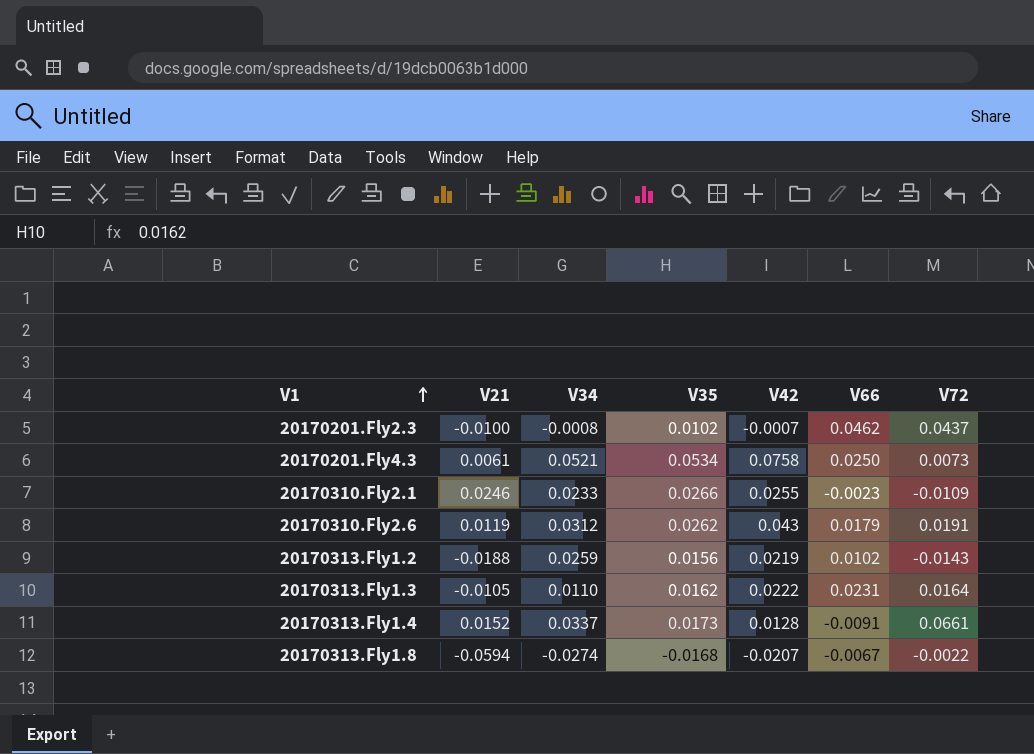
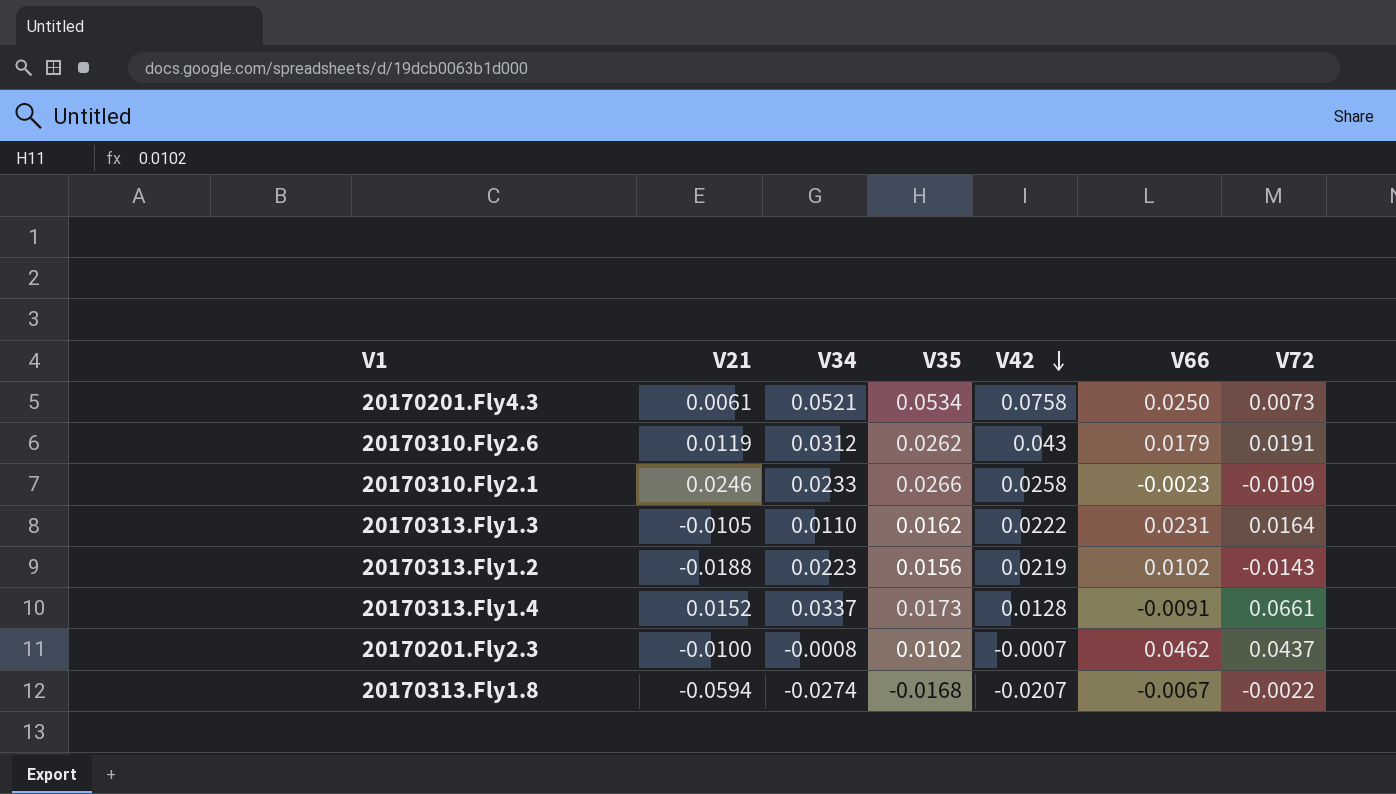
row order: V1 ascending -> V42 descending
20170310.Fly2.1 | V42: 0.0255 -> 0.0258
20170313.Fly1.2 | V34: 0.0259 -> 0.0223

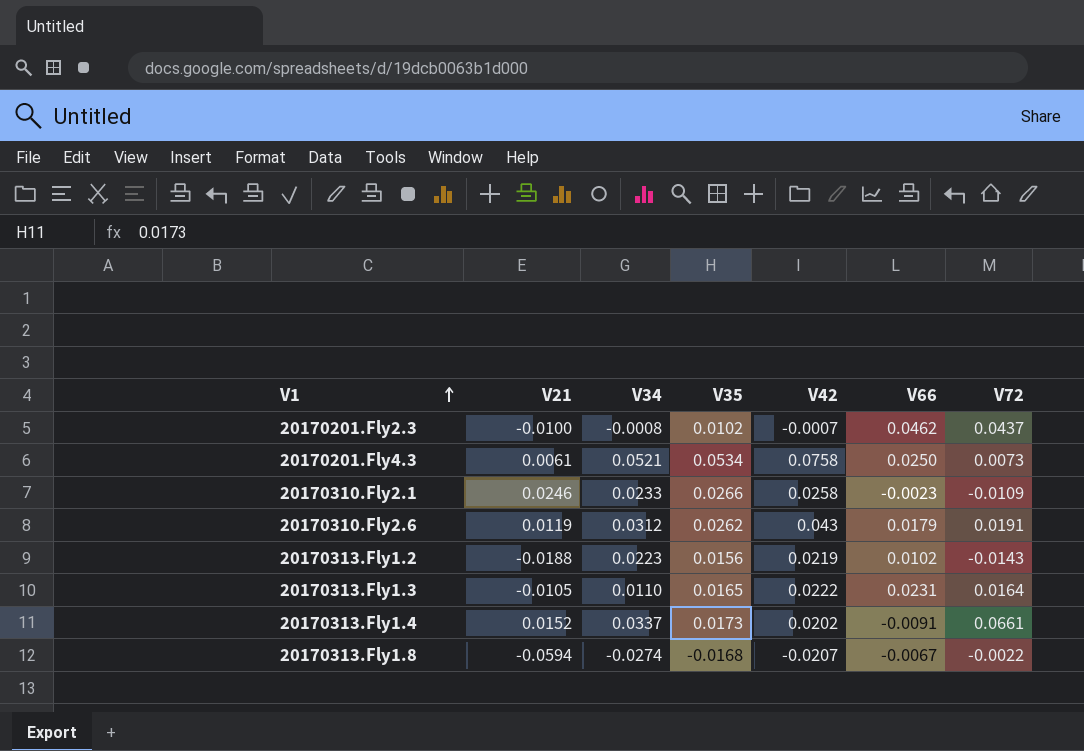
row order: V42 descending -> V1 ascending
20170313.Fly1.3 | V35: 0.0162 -> 0.0165
20170313.Fly1.4 | V42: 0.0128 -> 0.0202

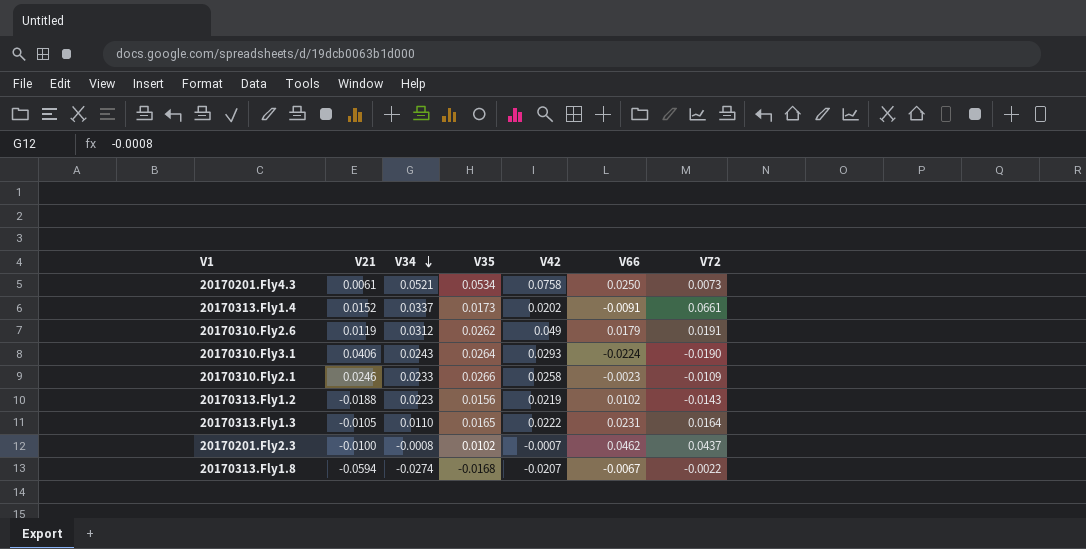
row order: V1 ascending -> V34 descending
20170310.Fly2.6 | V42: 0.043 -> 0.049
row 20170310.Fly3.1: none -> 0.0406 | 0.0243 | 0.0264 | 0.0293 | -0.0224 | -0.0190

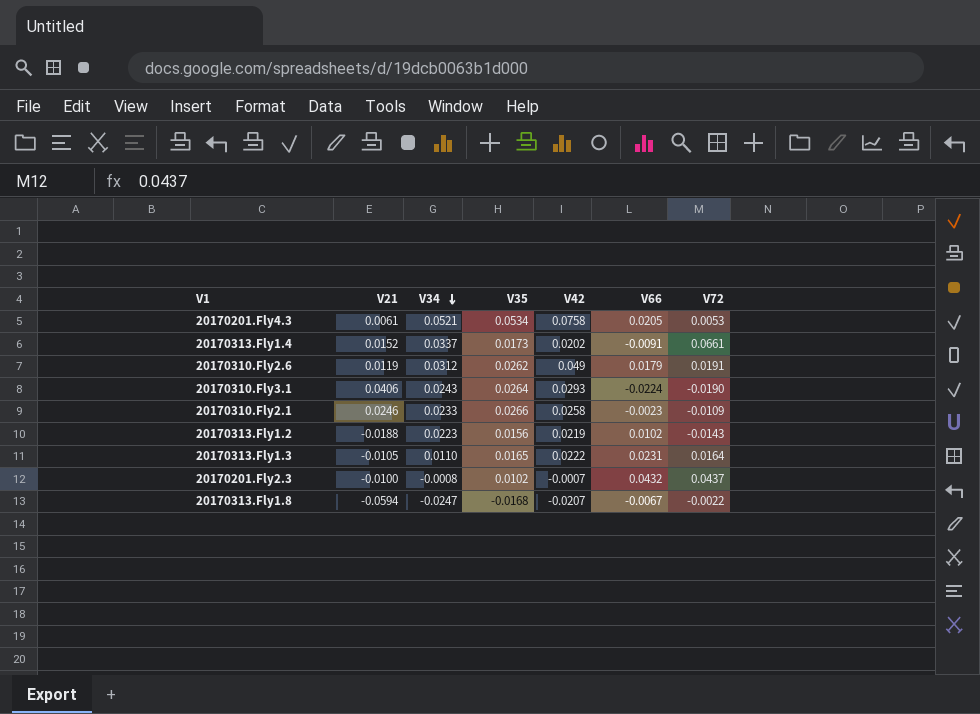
20170201.Fly4.3 | V66: 0.0250 -> 0.0205
20170201.Fly4.3 | V72: 0.0073 -> 0.0053
20170201.Fly2.3 | V66: 0.0462 -> 0.0432
20170313.Fly1.8 | V34: -0.0274 -> -0.0247

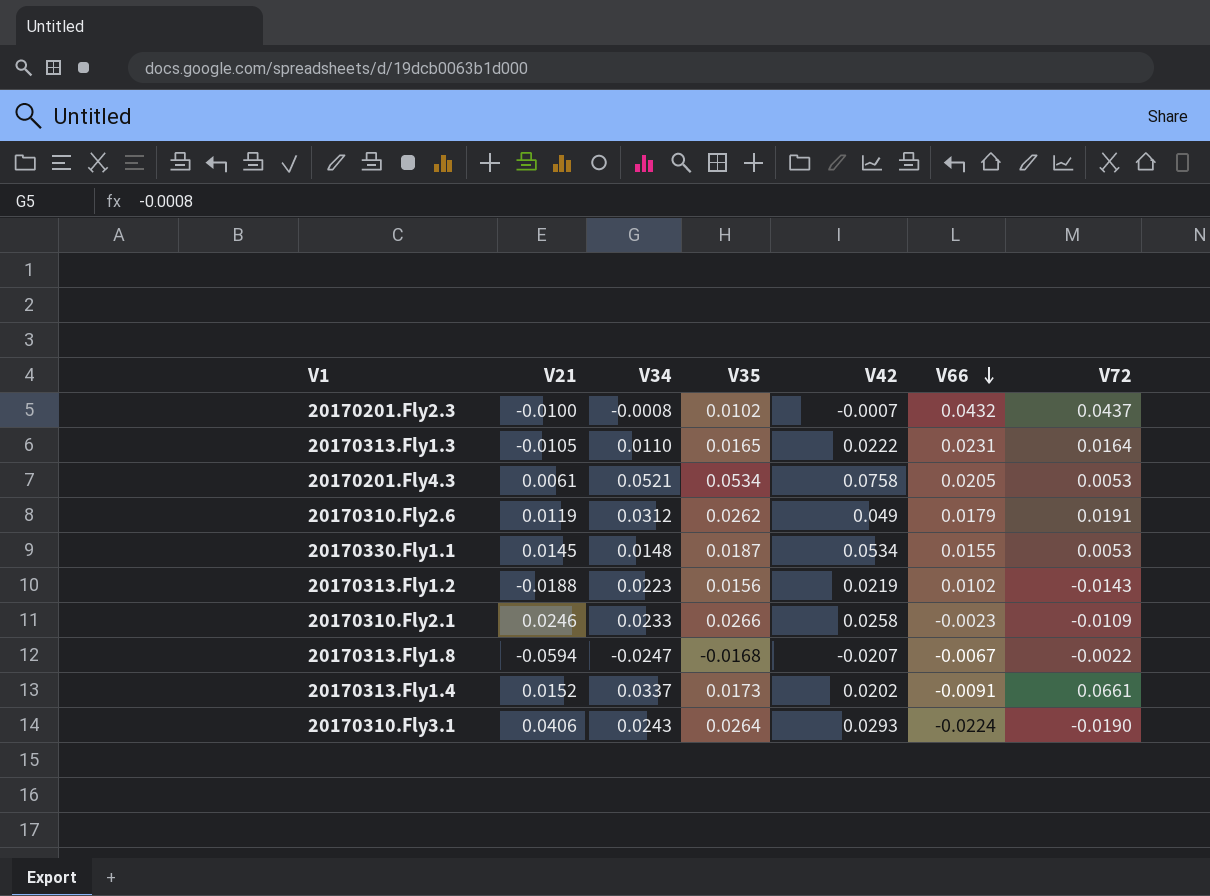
row order: V34 descending -> V66 descending
row 20170330.Fly1.1: none -> 0.0145 | 0.0148 | 0.0187 | 0.0534 | 0.0155 | 0.0053

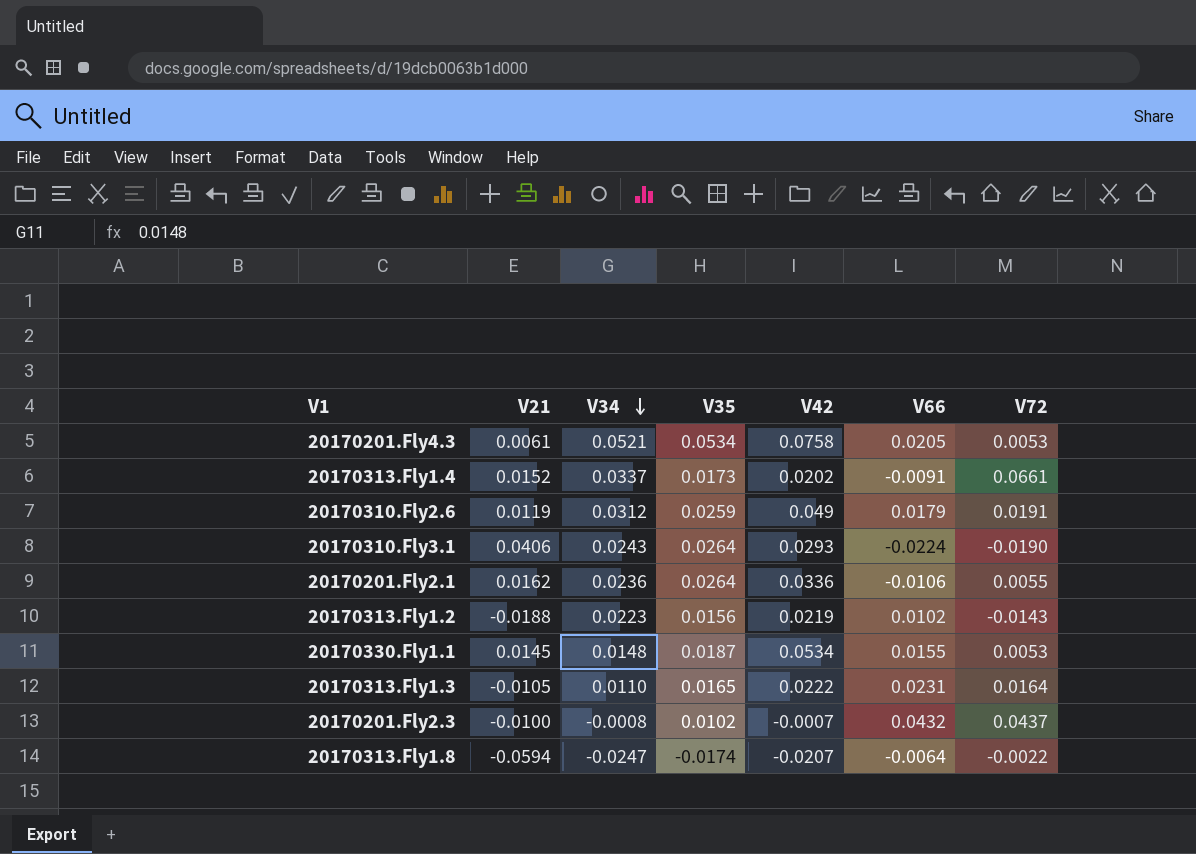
row order: V66 descending -> V34 descending
row 20170310.Fly2.1: 0.0246 | 0.0233 | 0.0266 | 0.0258 | -0.0023 | -0.0109 -> none
20170310.Fly2.6 | V35: 0.0262 -> 0.0259
row 20170201.Fly2.1: none -> 0.0162 | 0.0236 | 0.0264 | 0.0336 | -0.0106 | 0.0055
20170313.Fly1.8 | V35: -0.0168 -> -0.0174
20170313.Fly1.8 | V66: -0.0067 -> -0.0064

